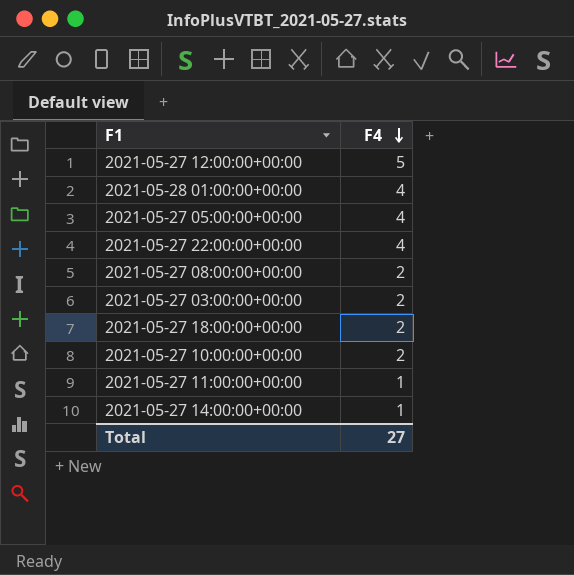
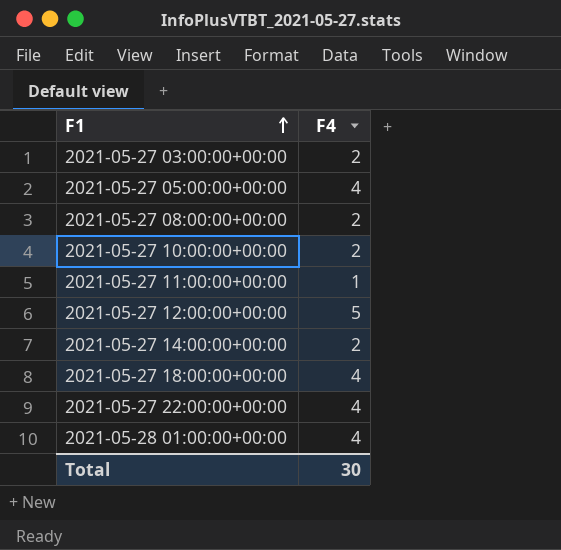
row order: F4 descending -> F1 ascending
2021-05-27 14:00:00+00:00 | F4: 1 -> 2
2021-05-27 18:00:00+00:00 | F4: 2 -> 4
Total | F4: 27 -> 30

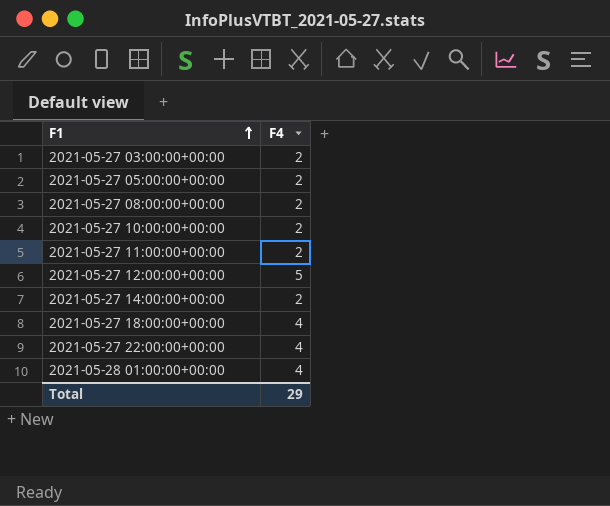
2021-05-27 05:00:00+00:00 | F4: 4 -> 2
2021-05-27 11:00:00+00:00 | F4: 1 -> 2
Total | F4: 30 -> 29

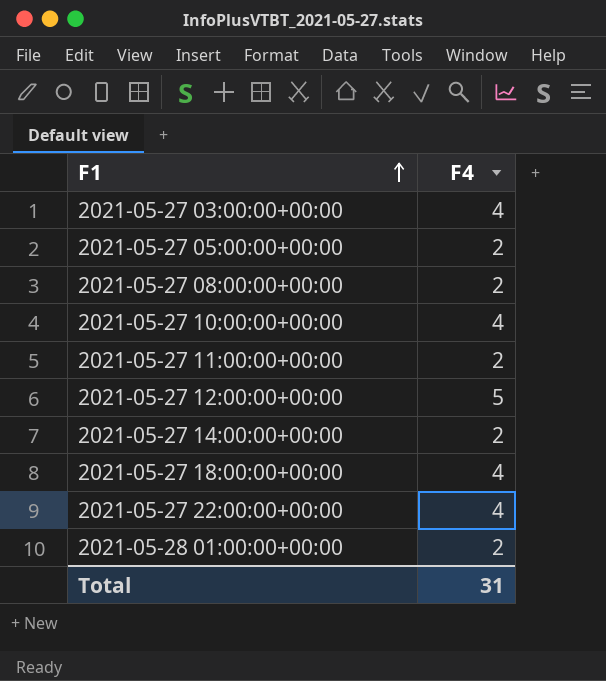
2021-05-27 03:00:00+00:00 | F4: 2 -> 4
2021-05-27 10:00:00+00:00 | F4: 2 -> 4
2021-05-28 01:00:00+00:00 | F4: 4 -> 2
Total | F4: 29 -> 31

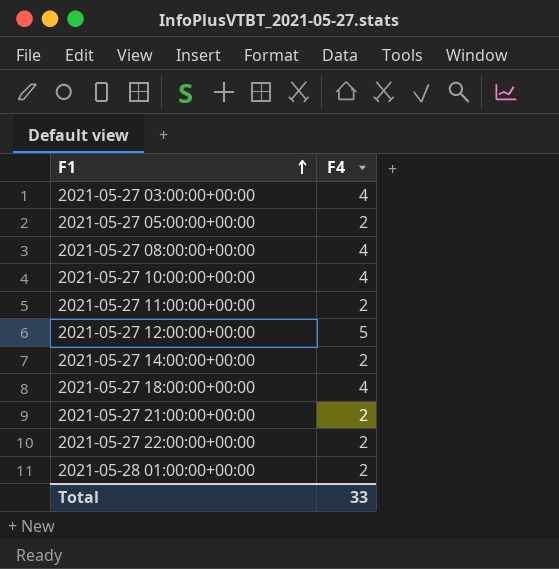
2021-05-27 08:00:00+00:00 | F4: 2 -> 4
row 2021-05-27 21:00:00+00:00: none -> 2
2021-05-27 22:00:00+00:00 | F4: 4 -> 2
Total | F4: 31 -> 33

